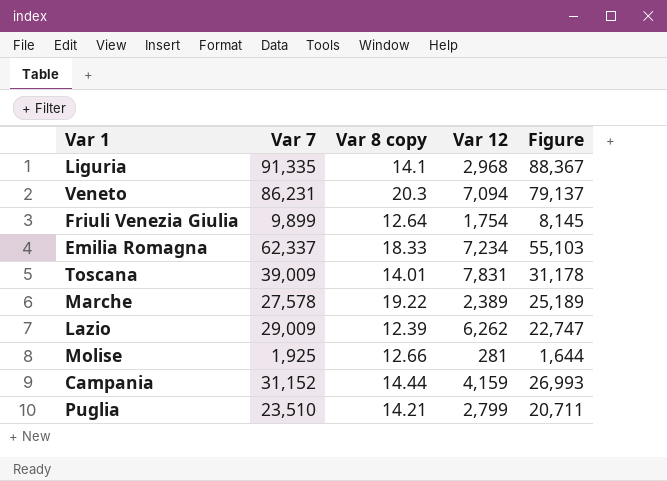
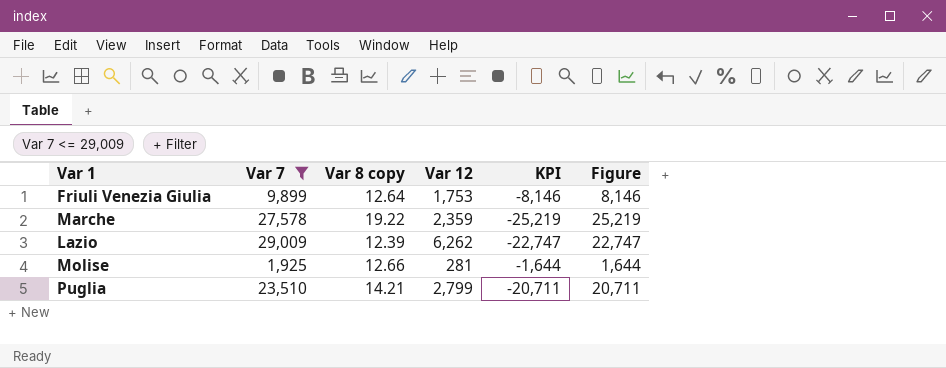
filter: none -> Var 7 <= 29,009
column KPI | formula: none -> [Var 12] - [Var 7]
Friuli Venezia Giulia | Var 12: 1,754 -> 1,753
Friuli Venezia Giulia | Figure: 8,145 -> 8,146
Marche | Var 12: 2,389 -> 2,359
Marche | Figure: 25,189 -> 25,219

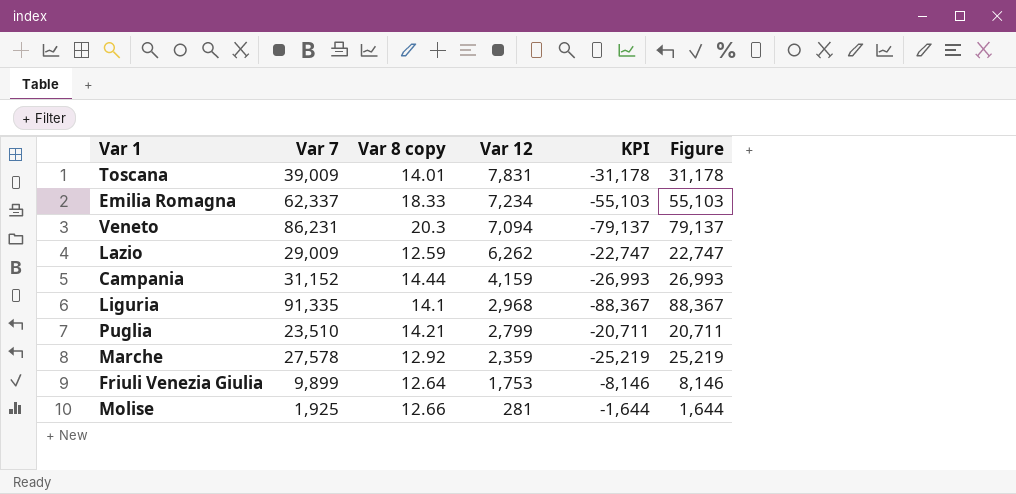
filter: Var 7 <= 29,009 -> none
row order: none -> Var 12 descending
Lazio | Var 8 copy: 12.39 -> 12.59
Marche | Var 8 copy: 19.22 -> 12.92

